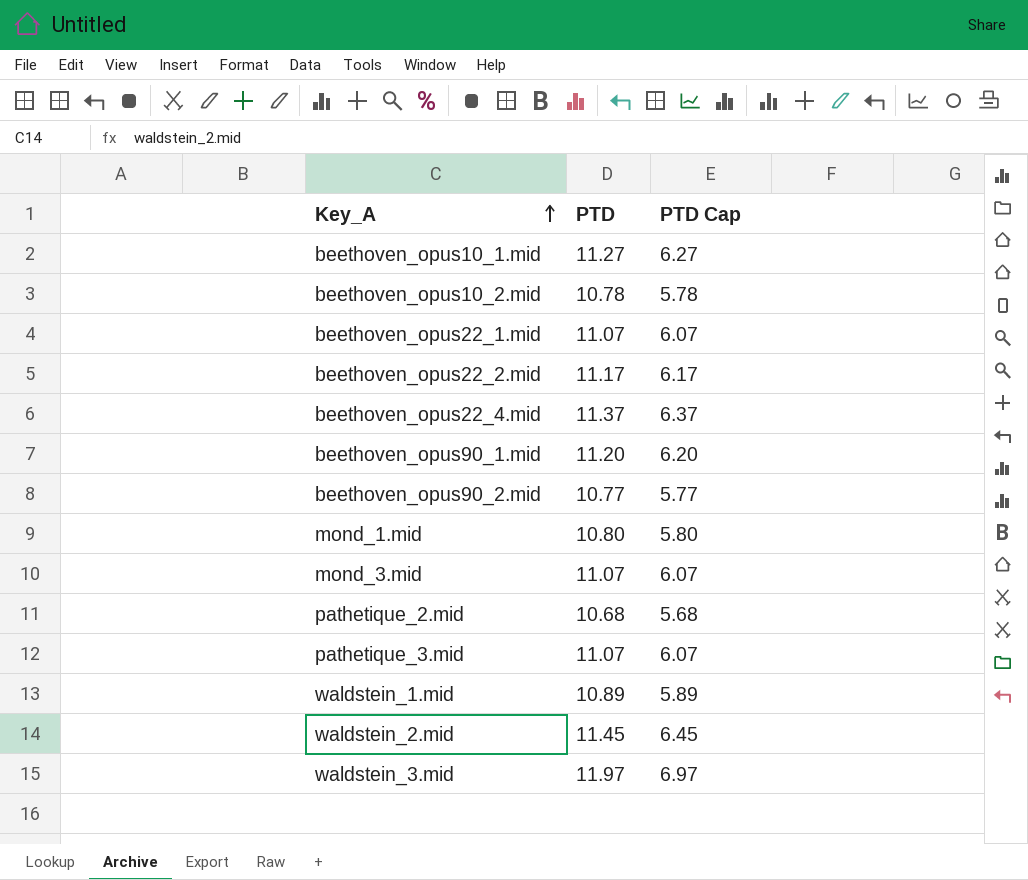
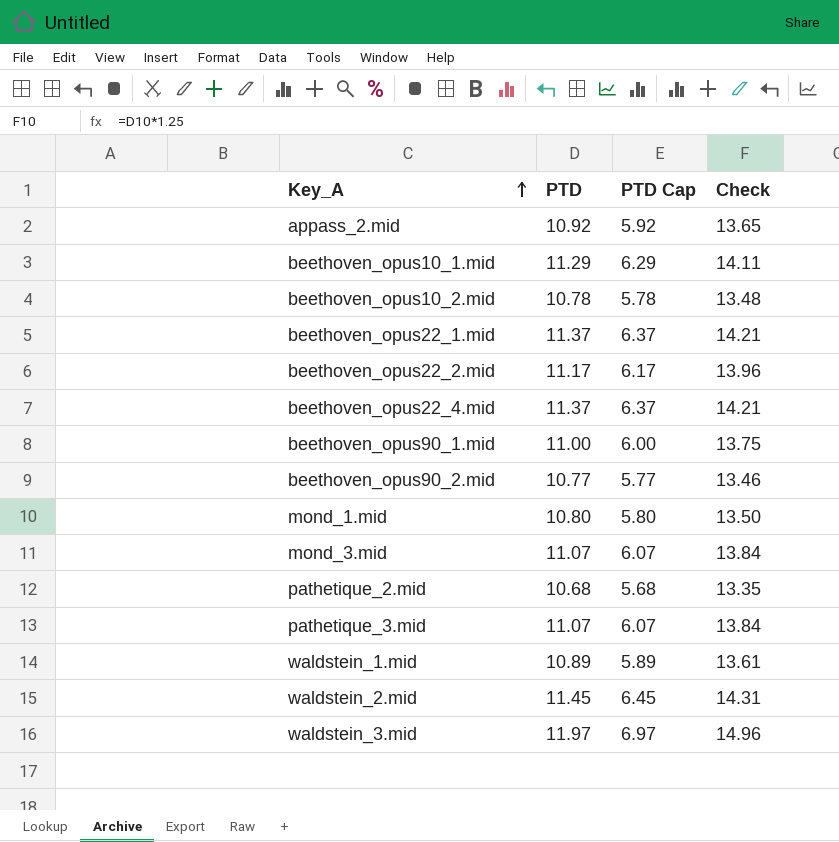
column Check | formula: none -> [PTD] * 1.25
row appass_2.mid: none -> 10.92 | 5.92 | 13.65
beethoven_opus10_1.mid | PTD: 11.27 -> 11.29
beethoven_opus10_1.mid | PTD Cap: 6.27 -> 6.29
beethoven_opus22_1.mid | PTD: 11.07 -> 11.37
beethoven_opus22_1.mid | PTD Cap: 6.07 -> 6.37
beethoven_opus90_1.mid | PTD: 11.20 -> 11.00
beethoven_opus90_1.mid | PTD Cap: 6.20 -> 6.00

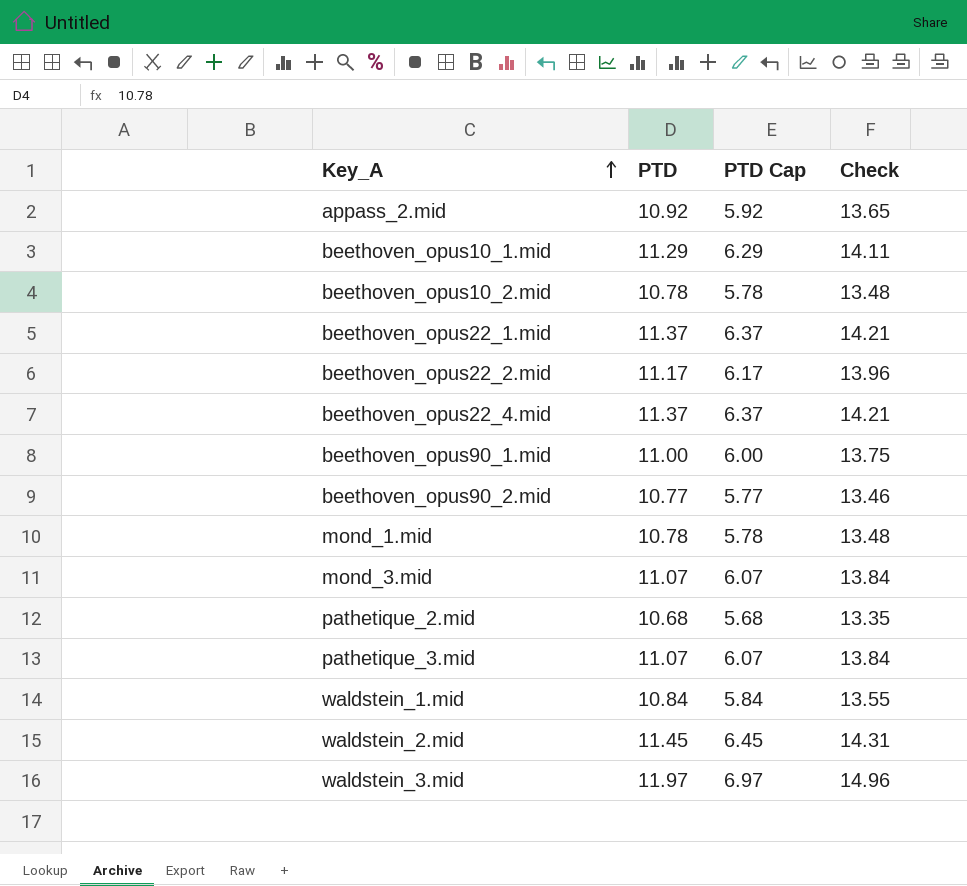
mond_1.mid | PTD: 10.80 -> 10.78
mond_1.mid | PTD Cap: 5.80 -> 5.78
mond_1.mid | Check: 13.50 -> 13.48
waldstein_1.mid | PTD: 10.89 -> 10.84
waldstein_1.mid | PTD Cap: 5.89 -> 5.84
waldstein_1.mid | Check: 13.61 -> 13.55

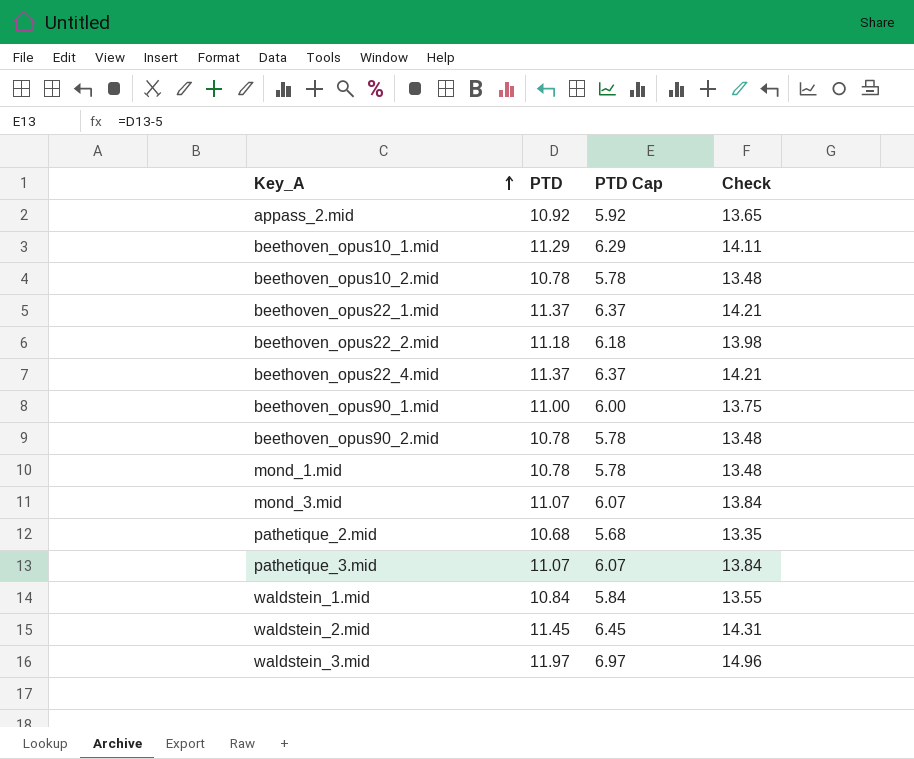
beethoven_opus22_2.mid | PTD: 11.17 -> 11.18
beethoven_opus22_2.mid | PTD Cap: 6.17 -> 6.18
beethoven_opus22_2.mid | Check: 13.96 -> 13.98
beethoven_opus90_2.mid | PTD: 10.77 -> 10.78
beethoven_opus90_2.mid | PTD Cap: 5.77 -> 5.78
beethoven_opus90_2.mid | Check: 13.46 -> 13.48

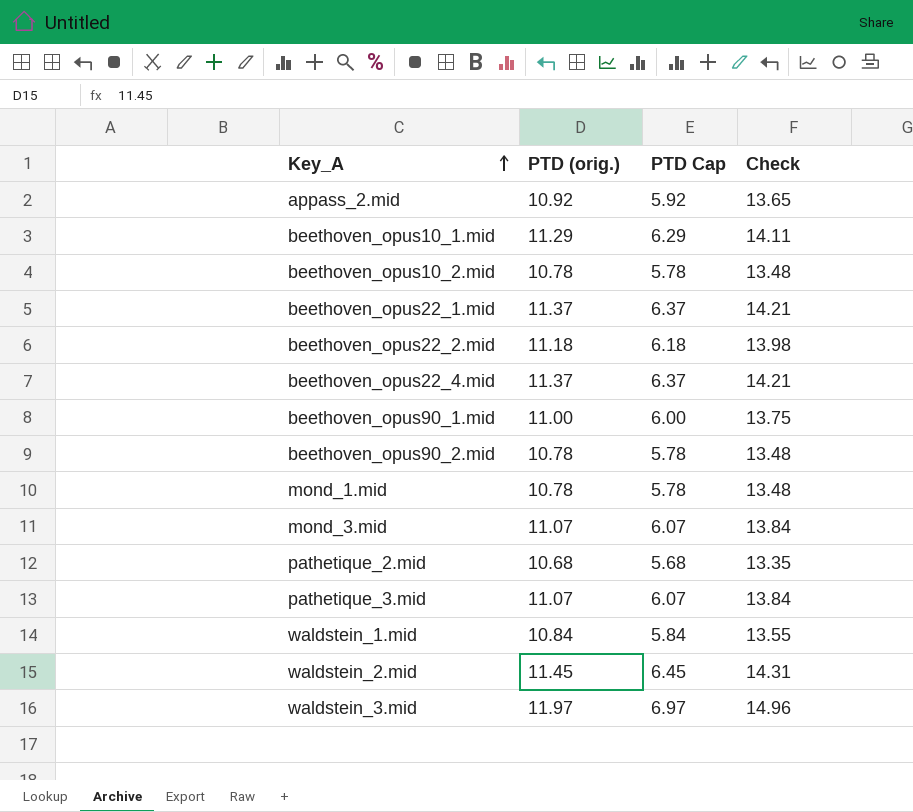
column name: PTD -> PTD (orig.)

